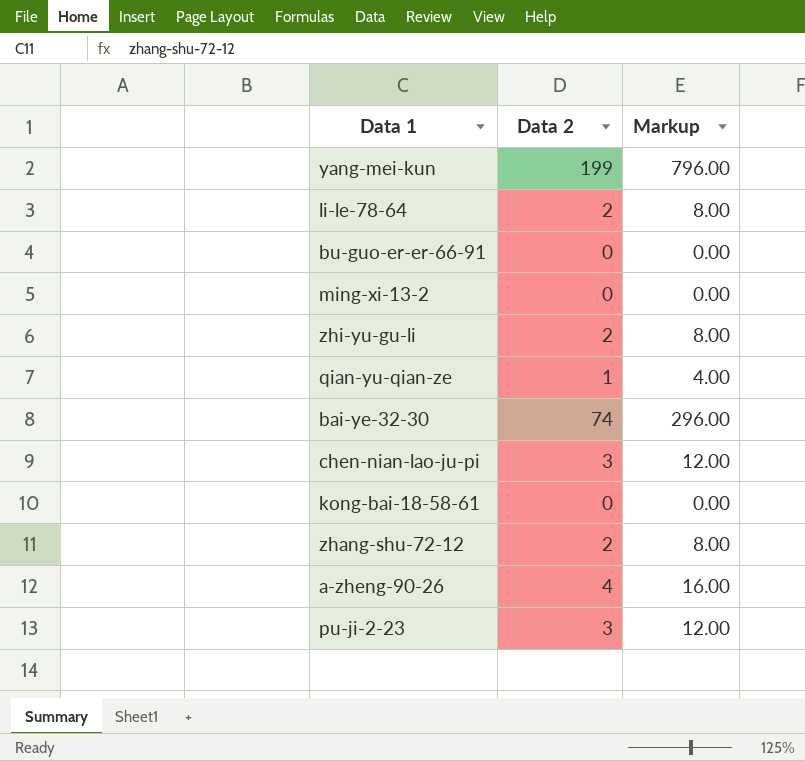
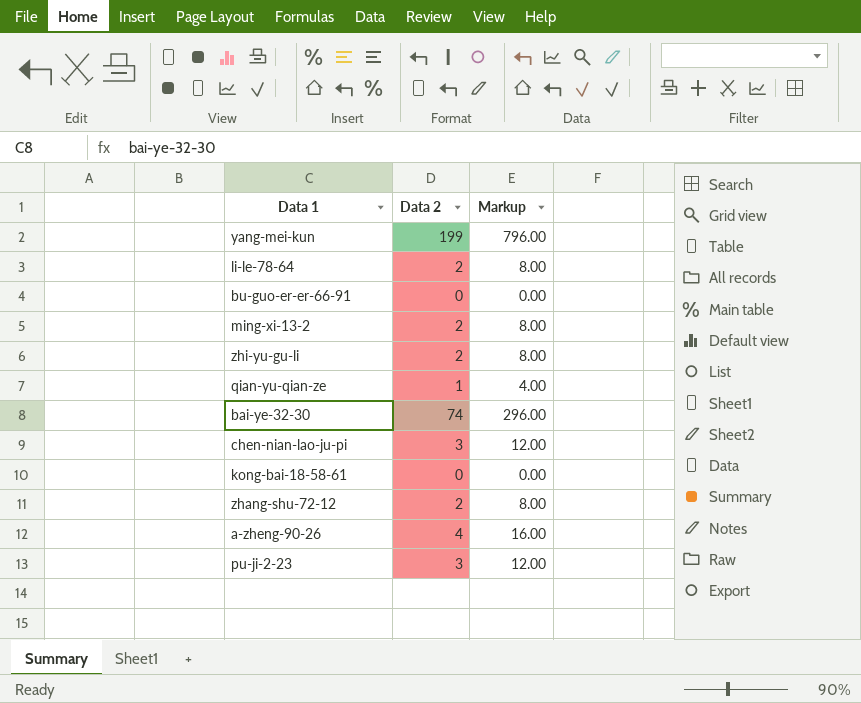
ming-xi-13-2 | Data 2: 0 -> 2
ming-xi-13-2 | Markup: 0.00 -> 8.00

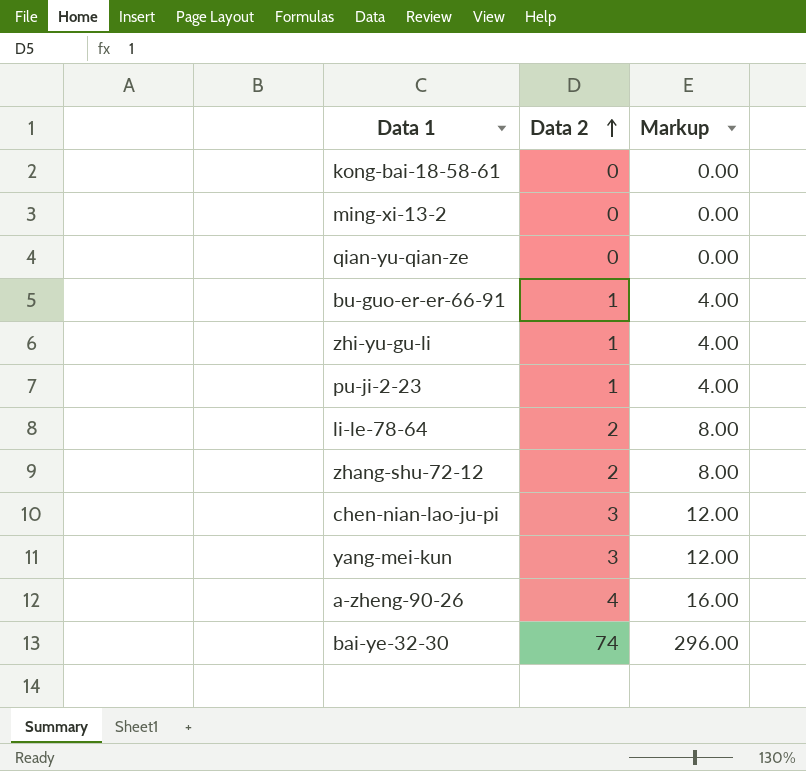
row order: none -> Data 2 ascending
ming-xi-13-2 | Data 2: 2 -> 0
ming-xi-13-2 | Markup: 8.00 -> 0.00
qian-yu-qian-ze | Data 2: 1 -> 0
qian-yu-qian-ze | Markup: 4.00 -> 0.00
bu-guo-er-er-66-91 | Data 2: 0 -> 1
bu-guo-er-er-66-91 | Markup: 0.00 -> 4.00
zhi-yu-gu-li | Data 2: 2 -> 1
zhi-yu-gu-li | Markup: 8.00 -> 4.00
pu-ji-2-23 | Data 2: 3 -> 1
pu-ji-2-23 | Markup: 12.00 -> 4.00
yang-mei-kun | Data 2: 199 -> 3
yang-mei-kun | Markup: 796.00 -> 12.00

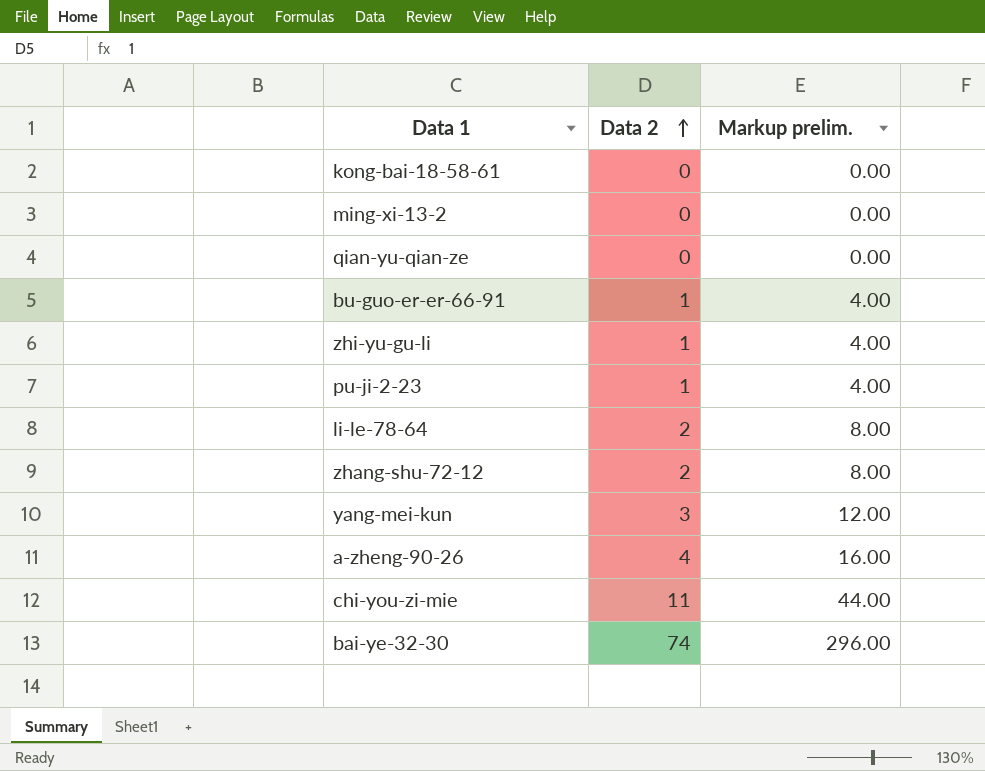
column name: Markup -> Markup prelim.
row chen-nian-lao-ju-pi: 3 | 12.00 -> none
row chi-you-zi-mie: none -> 11 | 44.00

